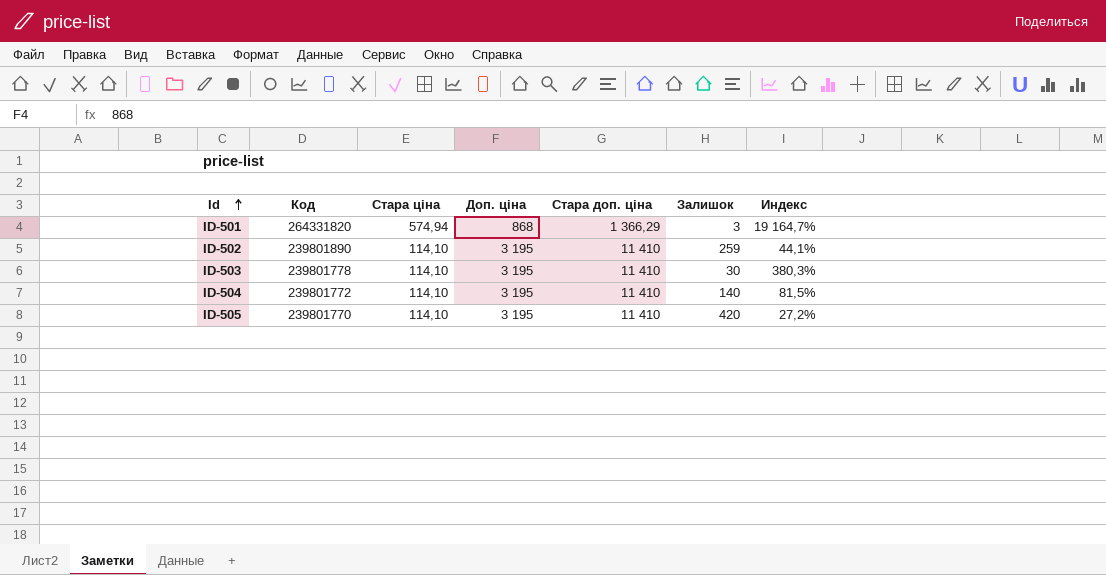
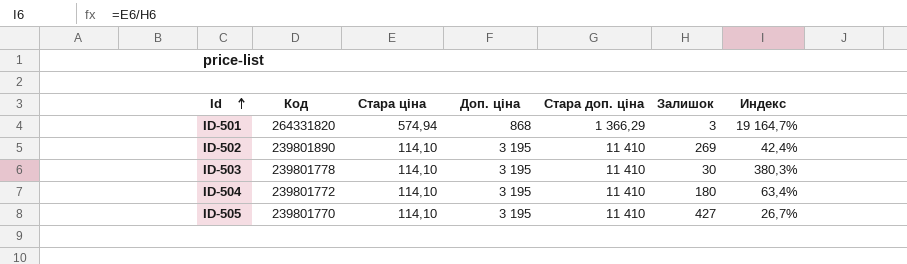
ID-502 | Залишок: 259 -> 269
ID-502 | Индекс: 44,1% -> 42,4%
ID-504 | Залишок: 140 -> 180
ID-504 | Индекс: 81,5% -> 63,4%
ID-505 | Залишок: 420 -> 427
ID-505 | Индекс: 27,2% -> 26,7%

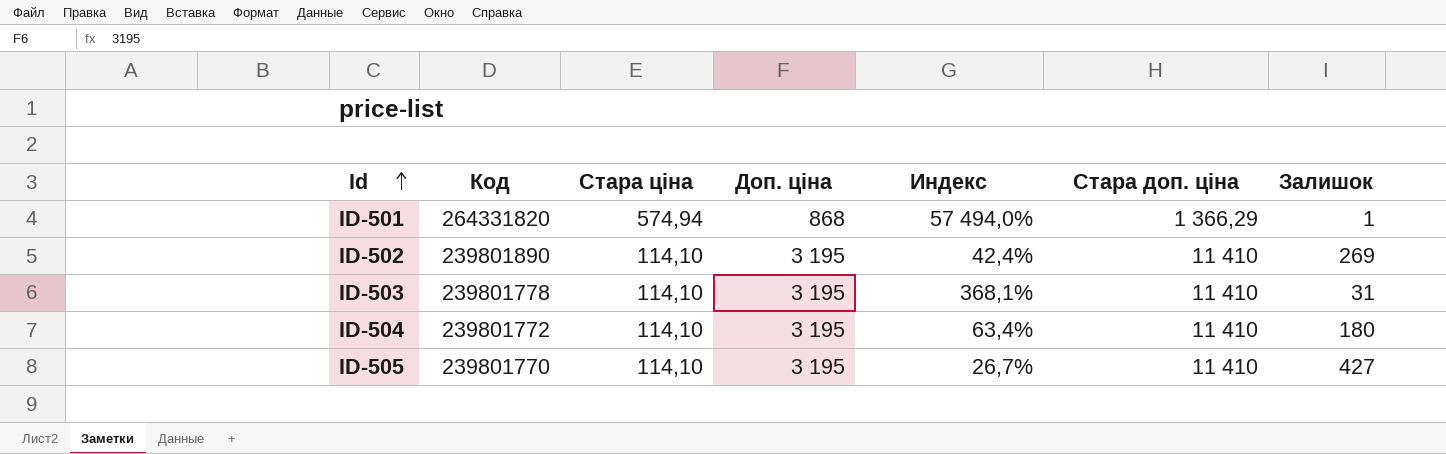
column Индекс | position: 7 -> 5
ID-501 | Индекс: 19 164,7% -> 57 494,0%
ID-501 | Залишок: 3 -> 1
ID-503 | Индекс: 380,3% -> 368,1%
ID-503 | Залишок: 30 -> 31

